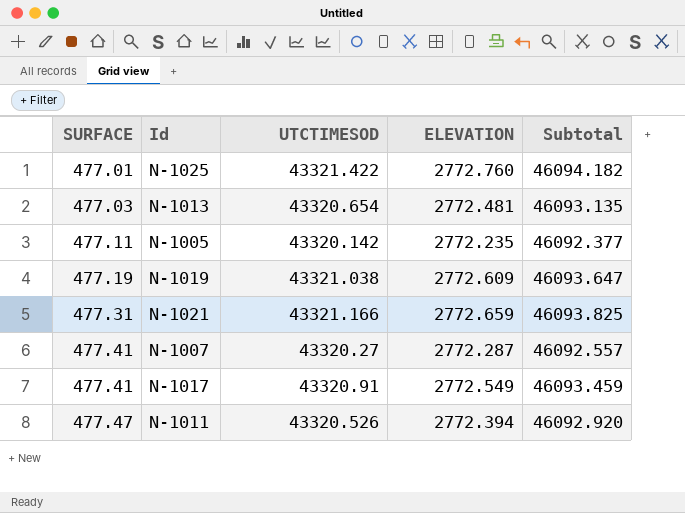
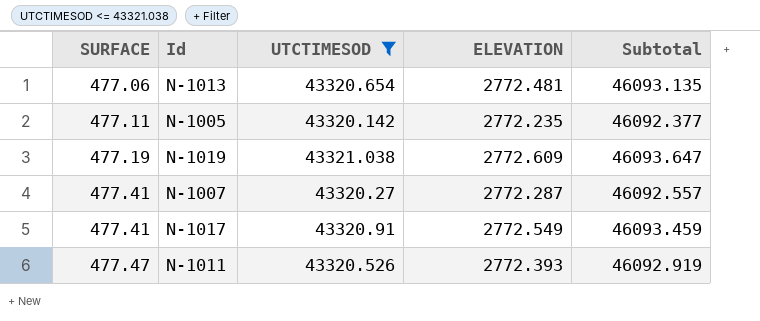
filter: none -> UTCTIMESOD <= 43321.038
N-1013 | SURFACE: 477.03 -> 477.06
N-1011 | ELEVATION: 2772.394 -> 2772.393
N-1011 | Subtotal: 46092.920 -> 46092.919

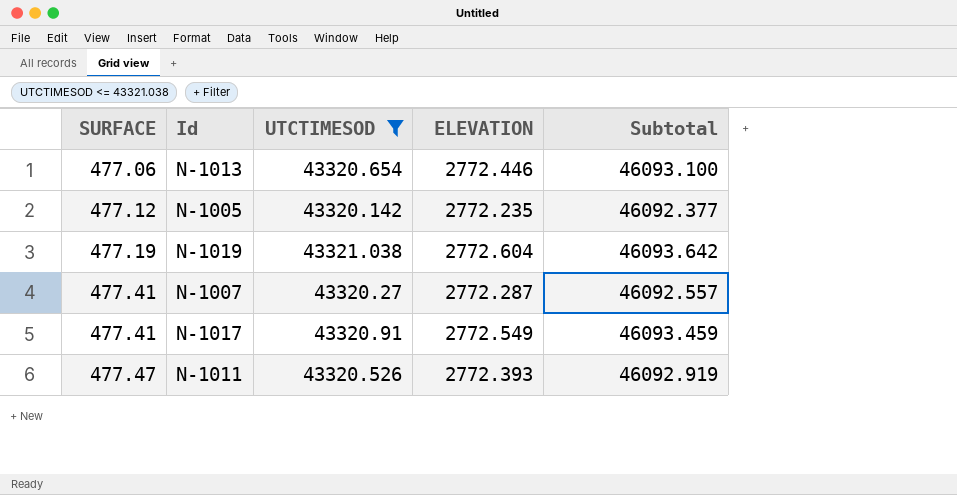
N-1013 | ELEVATION: 2772.481 -> 2772.446
N-1013 | Subtotal: 46093.135 -> 46093.100
N-1005 | SURFACE: 477.11 -> 477.12
N-1019 | ELEVATION: 2772.609 -> 2772.604
N-1019 | Subtotal: 46093.647 -> 46093.642

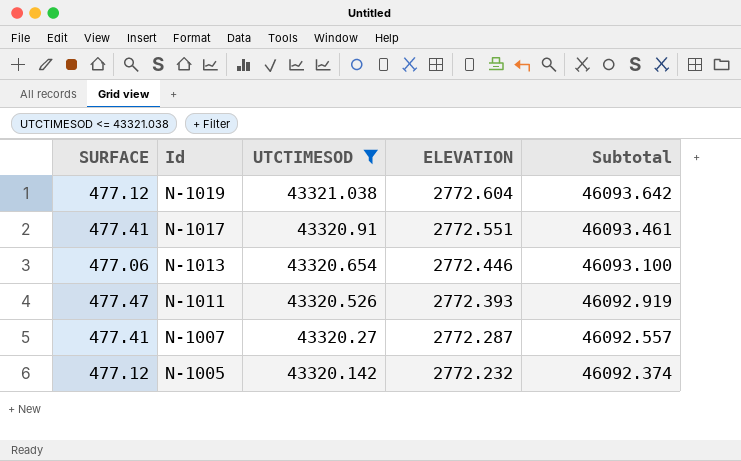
row order: SURFACE ascending -> Id descending
N-1019 | SURFACE: 477.19 -> 477.12
N-1017 | ELEVATION: 2772.549 -> 2772.551
N-1017 | Subtotal: 46093.459 -> 46093.461
N-1005 | ELEVATION: 2772.235 -> 2772.232
N-1005 | Subtotal: 46092.377 -> 46092.374

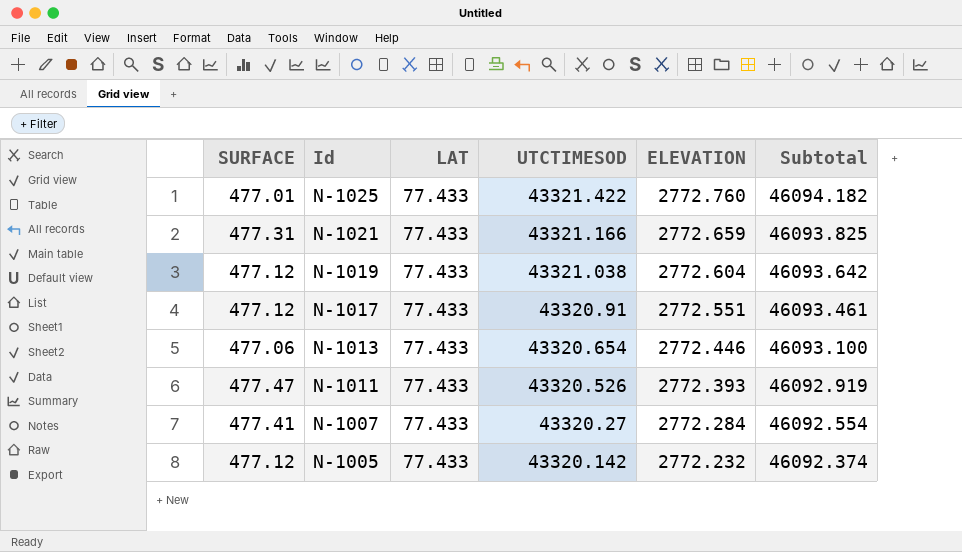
filter: UTCTIMESOD <= 43321.038 -> none
column LAT | position: none -> 3
N-1017 | SURFACE: 477.41 -> 477.12
N-1007 | ELEVATION: 2772.287 -> 2772.284
N-1007 | Subtotal: 46092.557 -> 46092.554

